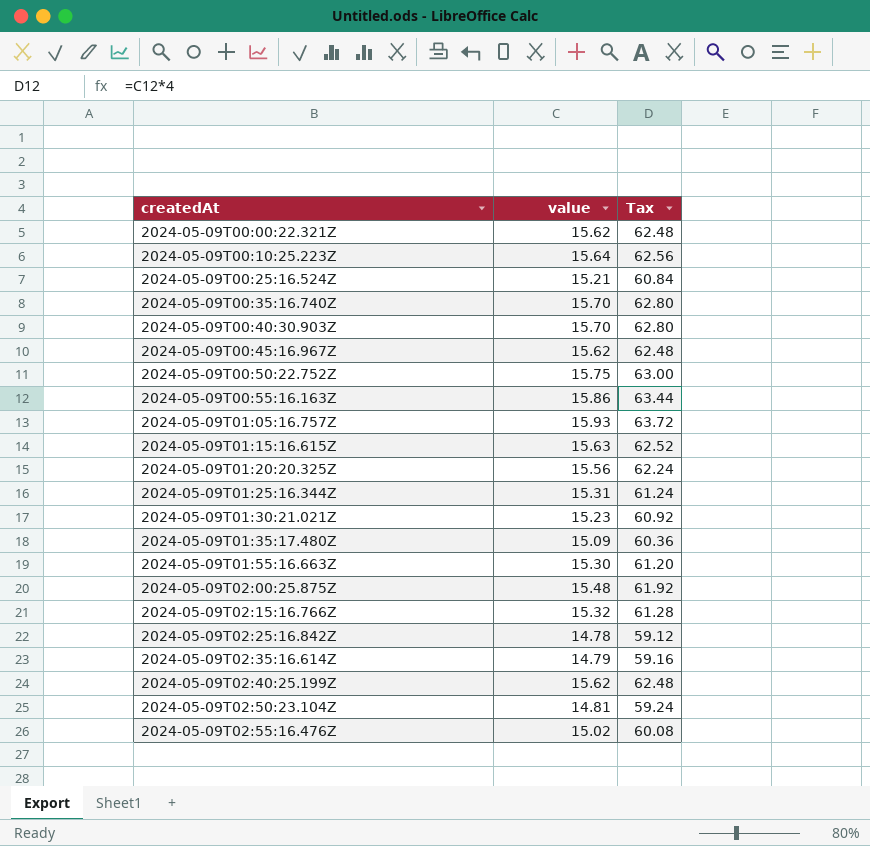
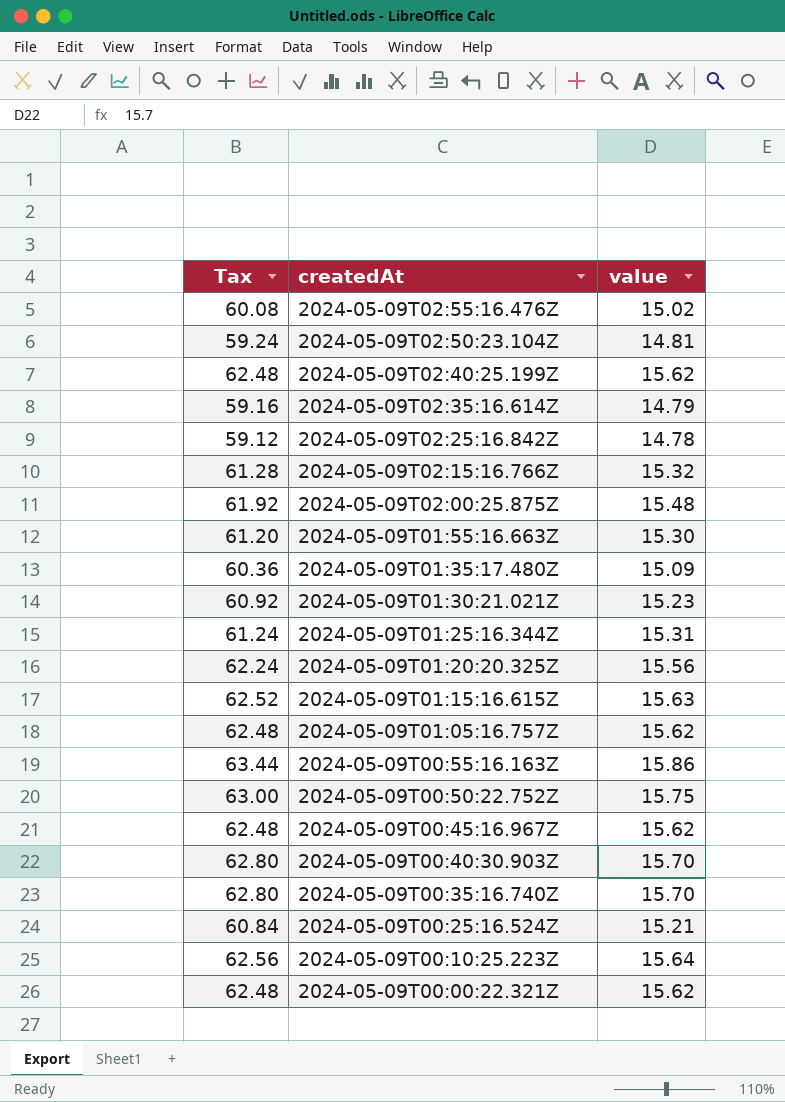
row order: createdAt ascending -> createdAt descending
column Tax | position: 3 -> 1
2024-05-09T01:05:16.757Z | Tax: 63.72 -> 62.48
2024-05-09T01:05:16.757Z | value: 15.93 -> 15.62

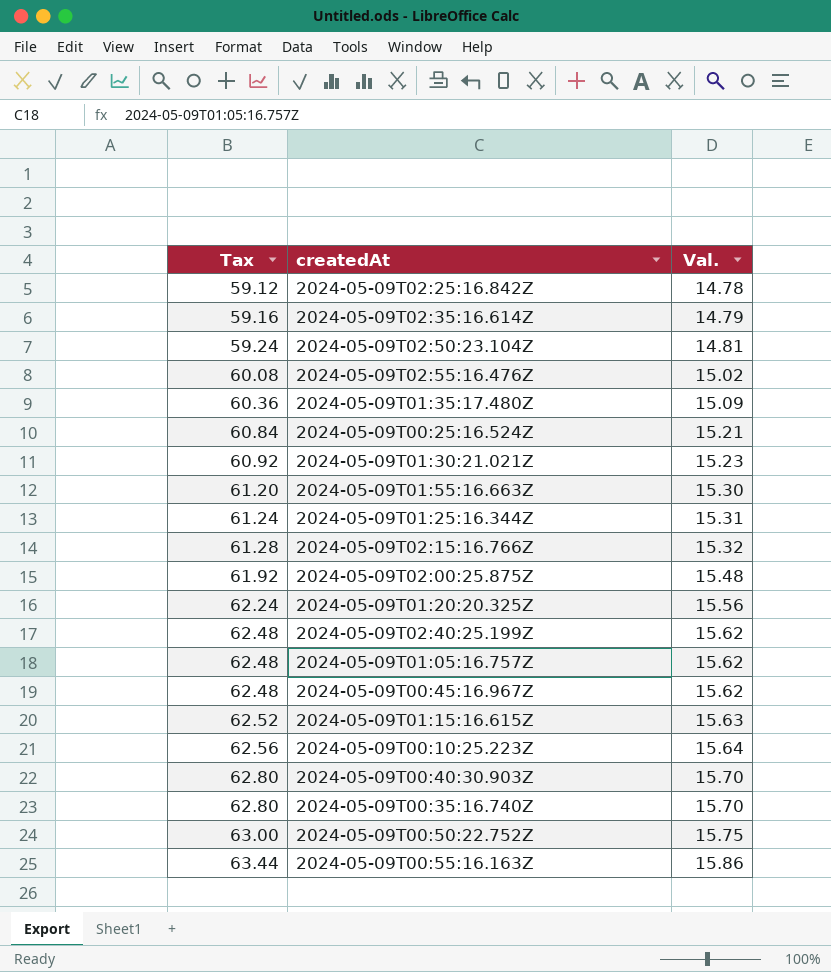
row order: createdAt descending -> Tax ascending
column name: value -> Val.
row 2024-05-09T00:00:22.321Z: 62.48 | 15.62 -> none

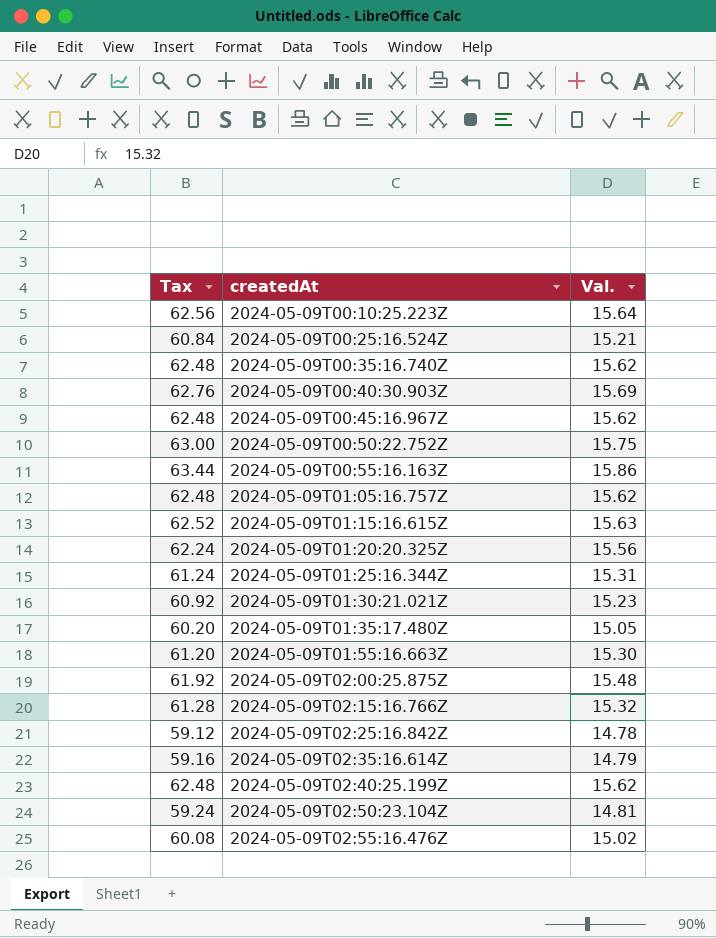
row order: Tax ascending -> createdAt ascending
2024-05-09T00:35:16.740Z | Tax: 62.80 -> 62.48
2024-05-09T00:35:16.740Z | Val.: 15.70 -> 15.62
2024-05-09T00:40:30.903Z | Tax: 62.80 -> 62.76
2024-05-09T00:40:30.903Z | Val.: 15.70 -> 15.69
2024-05-09T01:35:17.480Z | Tax: 60.36 -> 60.20
2024-05-09T01:35:17.480Z | Val.: 15.09 -> 15.05

